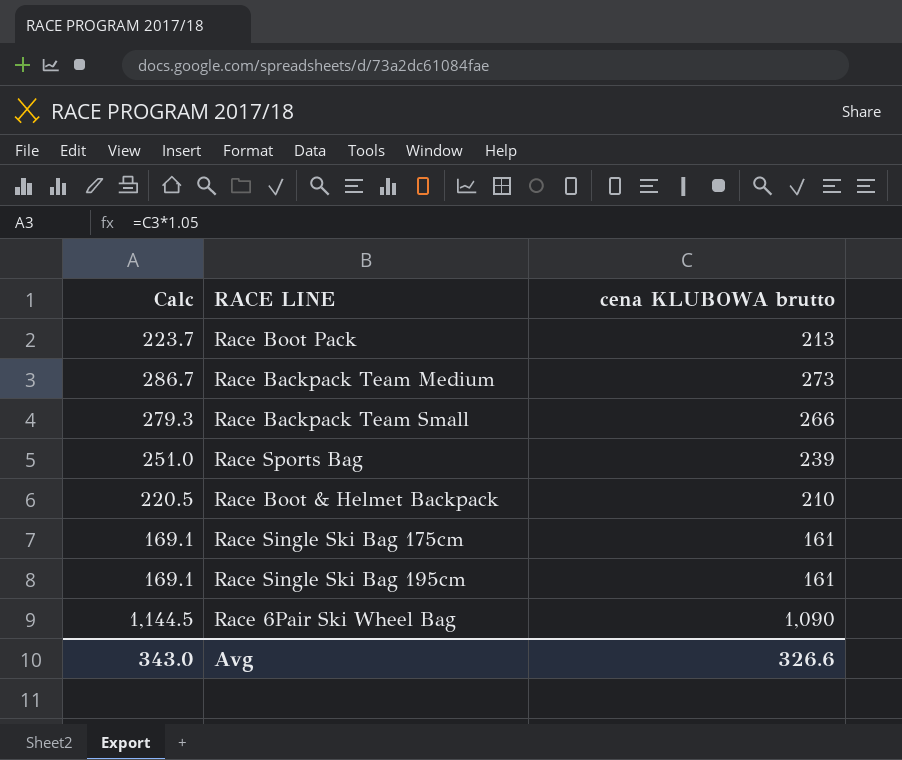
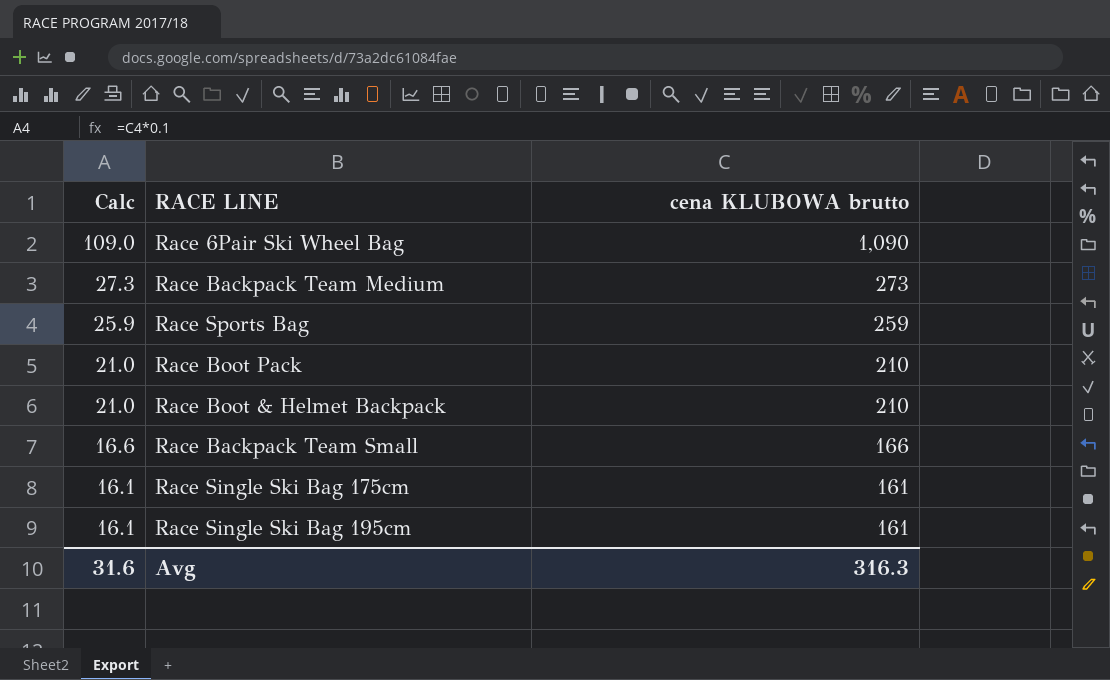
row order: none -> Calc descending
column Calc | formula: [cena KLUBOWA brutto] * 1.05 -> [cena KLUBOWA brutto] * 0.1
Race Sports Bag | cena KLUBOWA brutto: 239 -> 259
Race Boot Pack | cena KLUBOWA brutto: 213 -> 210
Race Backpack Team Small | cena KLUBOWA brutto: 266 -> 166
Avg | Calc: 343.0 -> 31.6
Avg | cena KLUBOWA brutto: 326.6 -> 316.3

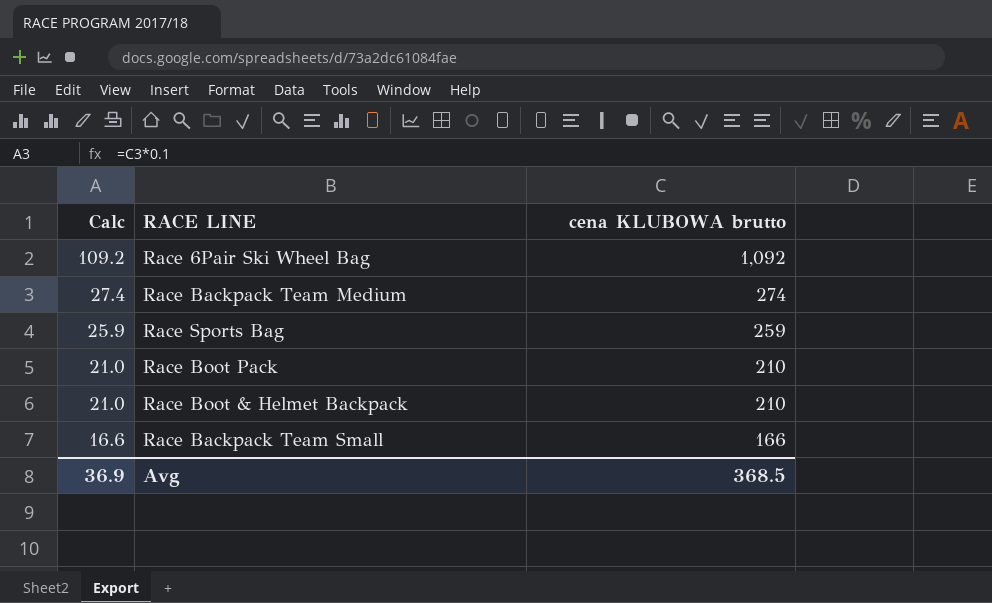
row Race Single Ski Bag 175cm: 16.1 | 161 -> none
row Race Single Ski Bag 195cm: 16.1 | 161 -> none
Race 6Pair Ski Wheel Bag | Calc: 109.0 -> 109.2
Race 6Pair Ski Wheel Bag | cena KLUBOWA brutto: 1,090 -> 1,092
Race Backpack Team Medium | Calc: 27.3 -> 27.4
Race Backpack Team Medium | cena KLUBOWA brutto: 273 -> 274
Avg | Calc: 31.6 -> 36.9
Avg | cena KLUBOWA brutto: 316.3 -> 368.5

